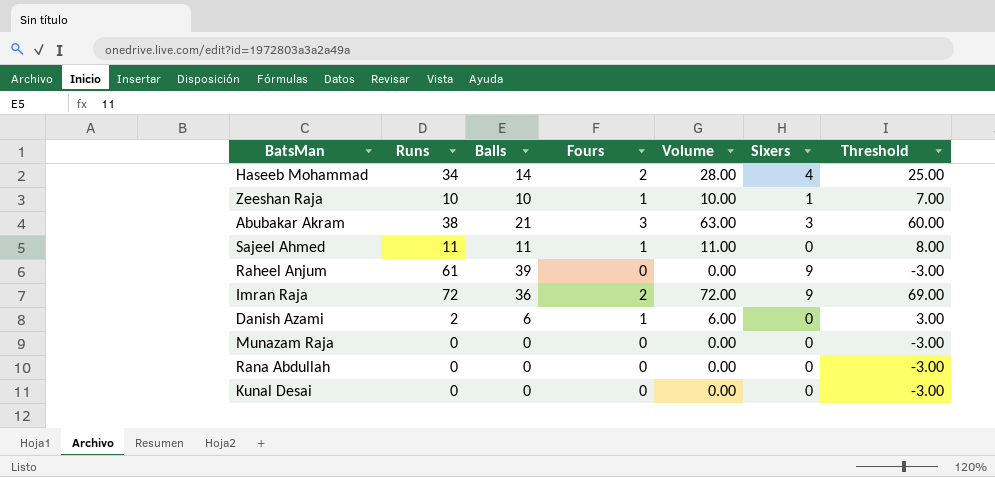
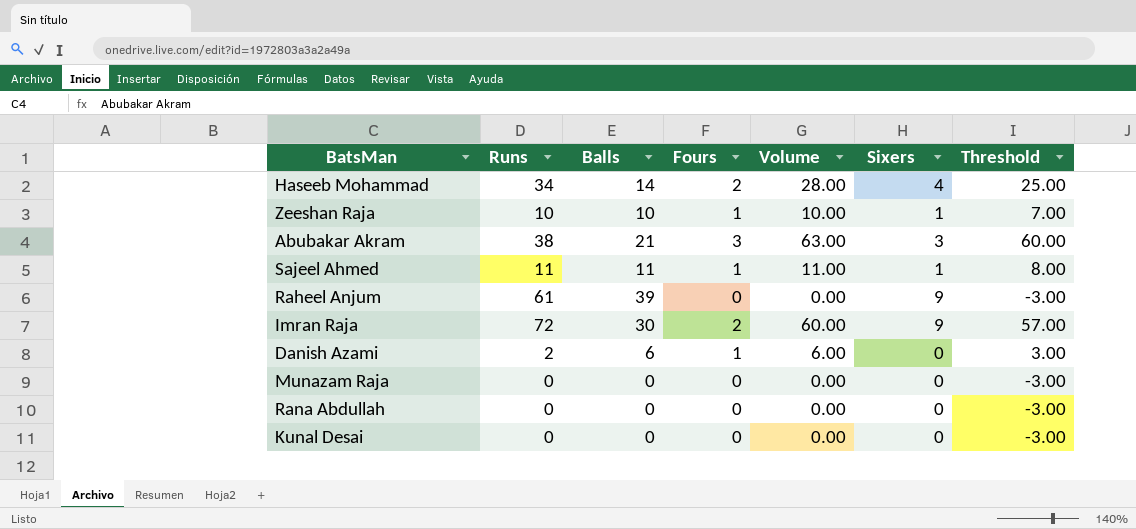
Sajeel Ahmed | Sixers: 0 -> 1
Imran Raja | Balls: 36 -> 30
Imran Raja | Volume: 72.00 -> 60.00
Imran Raja | Threshold: 69.00 -> 57.00

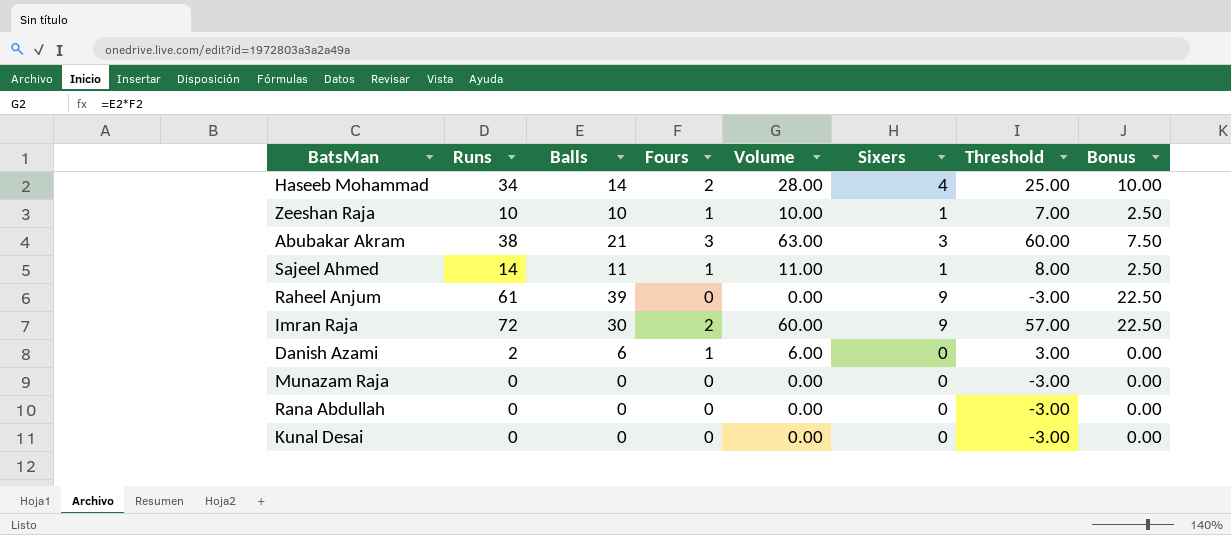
column Bonus | formula: none -> [Sixers] * 2.5
Sajeel Ahmed | Runs: 11 -> 14

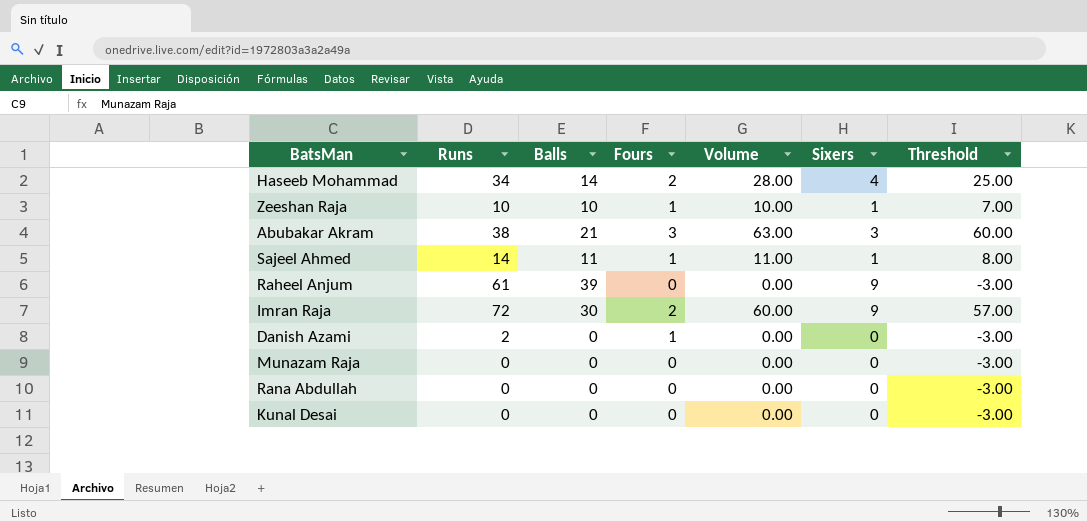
column Bonus | formula: [Sixers] * 2.5 -> none
Danish Azami | Balls: 6 -> 0
Danish Azami | Volume: 6.00 -> 0.00
Danish Azami | Threshold: 3.00 -> -3.00

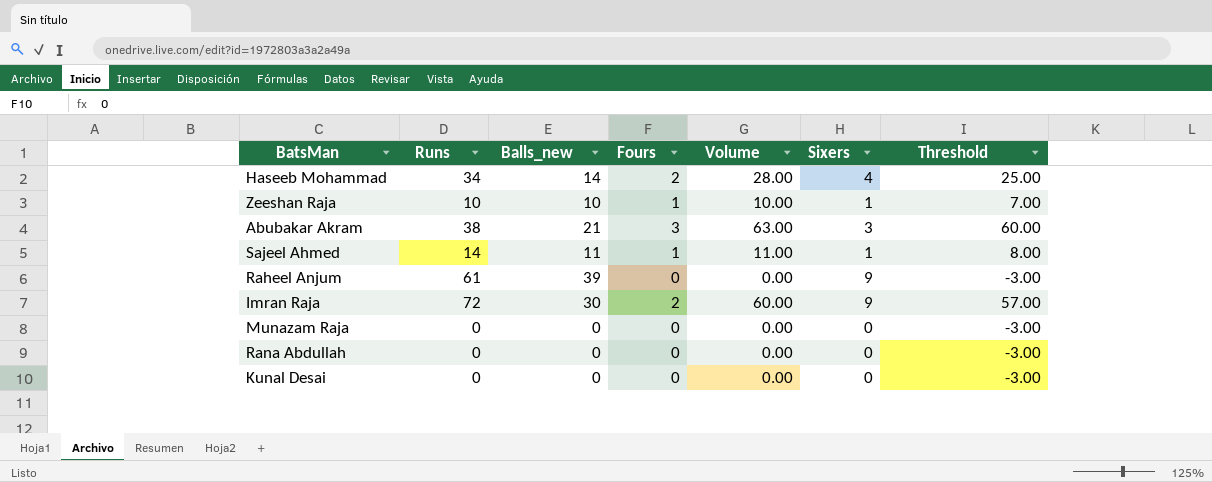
column name: Balls -> Balls_new
row Danish Azami: 2 | 0 | 1 | 0.00 | 0 | -3.00 -> none

